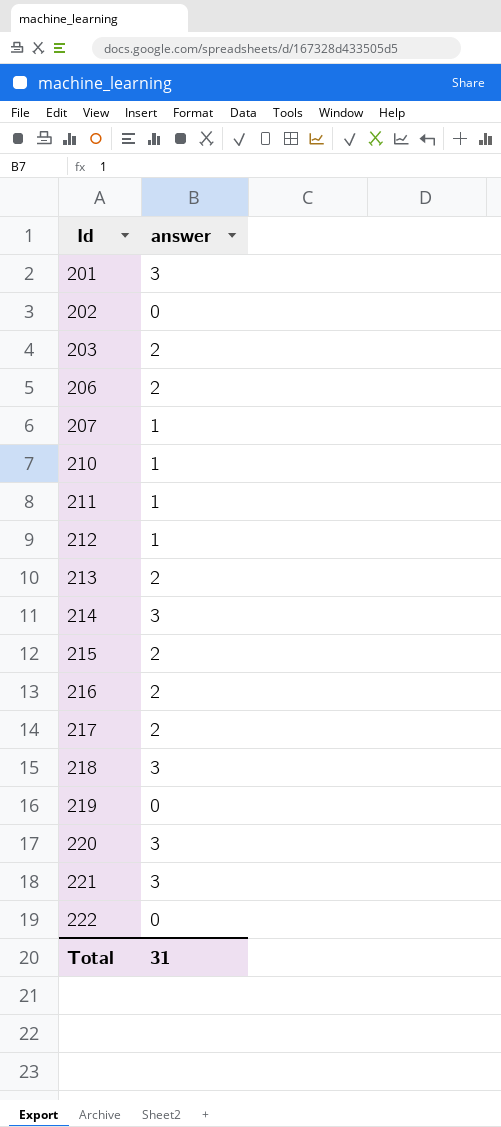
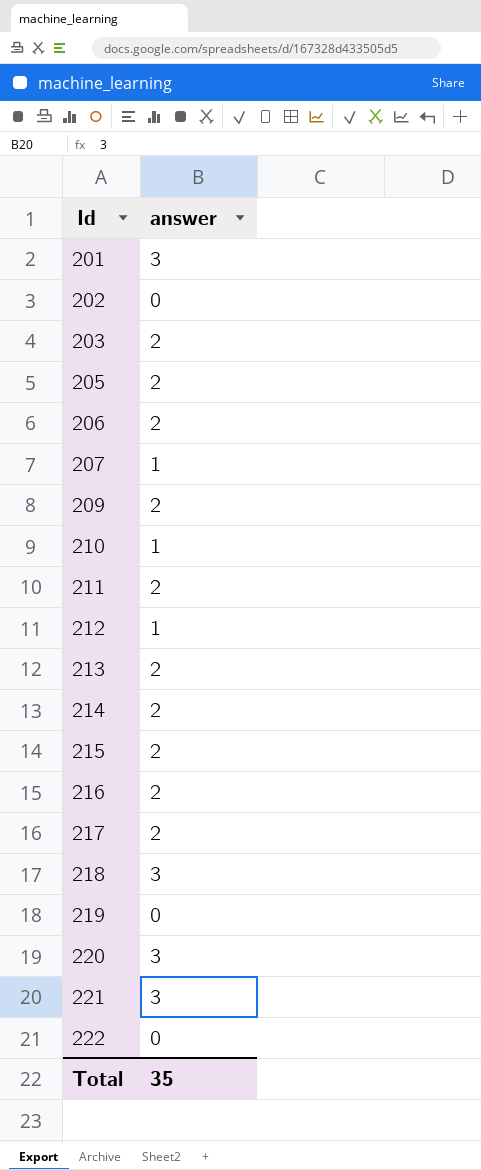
row 205: none -> 2
row 209: none -> 2
211 | answer: 1 -> 2
214 | answer: 3 -> 2
Total | answer: 31 -> 35

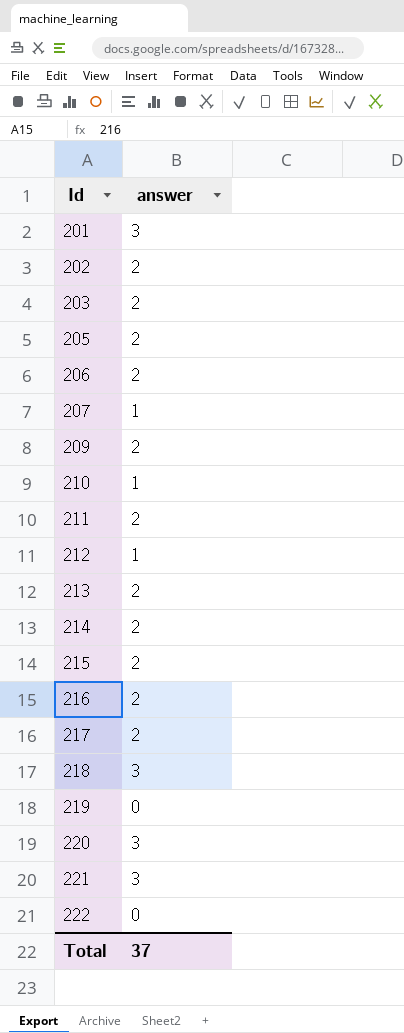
202 | answer: 0 -> 2
Total | answer: 35 -> 37

